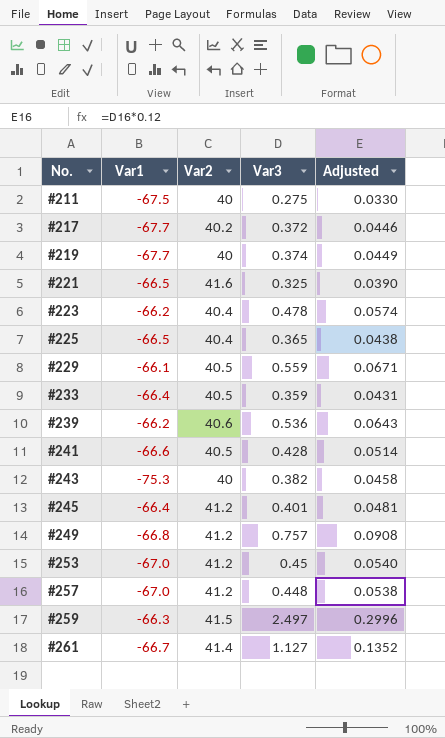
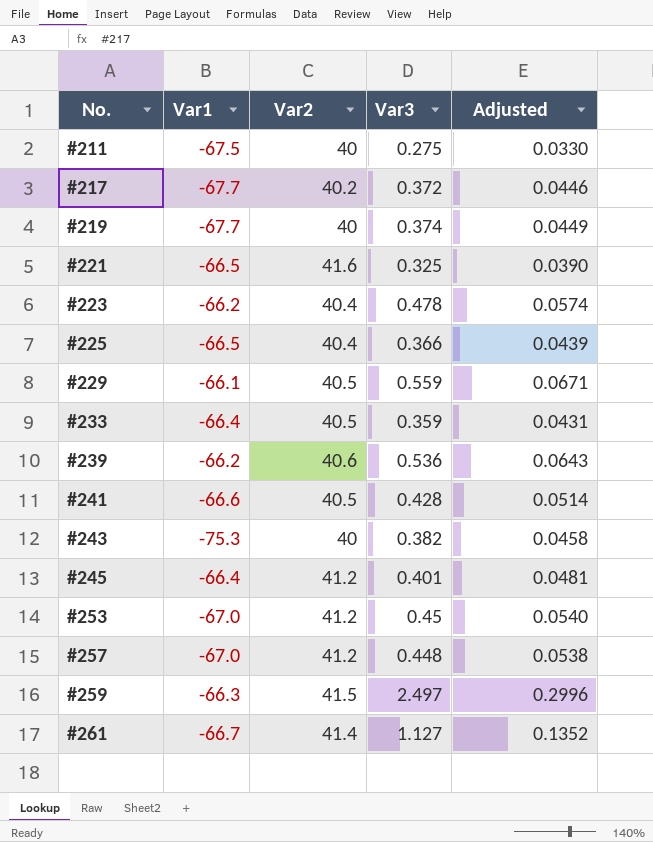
row #249: -66.8 | 41.2 | 0.757 | 0.0908 -> none
#225 | Var3: 0.365 -> 0.366
#225 | Adjusted: 0.0438 -> 0.0439

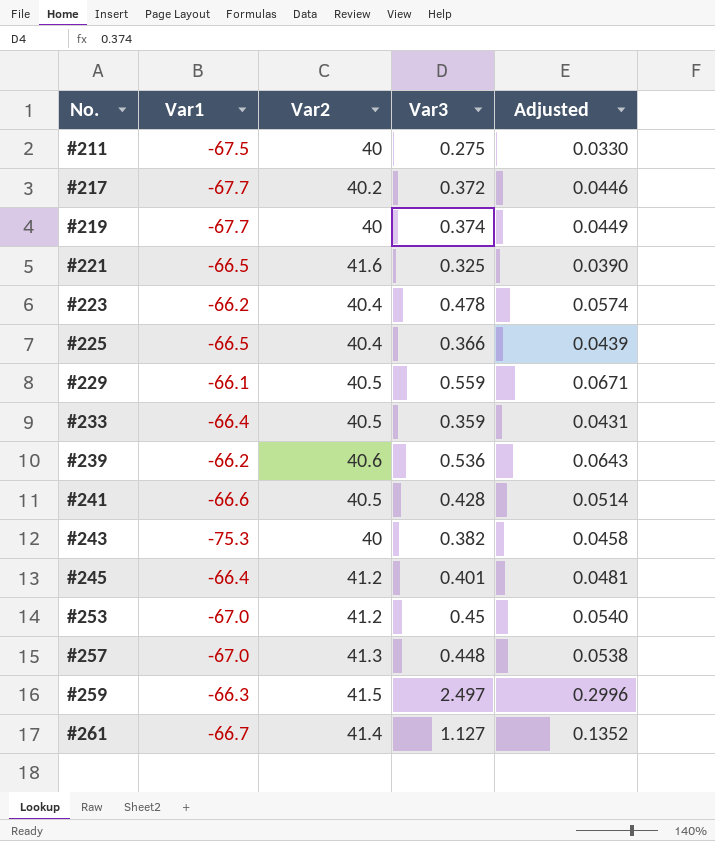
#257 | Var2: 41.2 -> 41.3

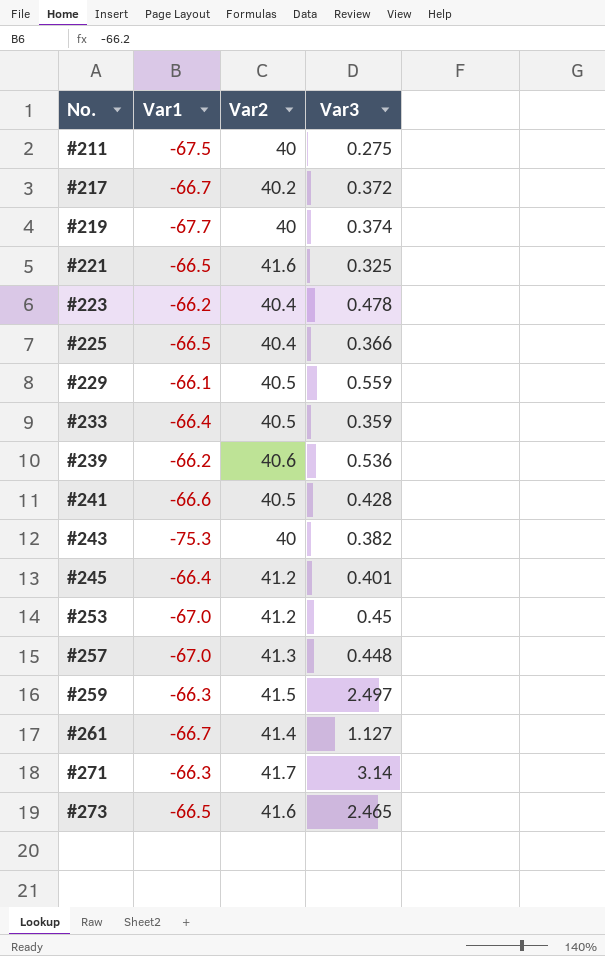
column Adjusted | formula: [Var3] * 0.12 -> none
#217 | Var1: -67.7 -> -66.7
row #271: none -> -66.3 | 41.7 | 3.14
row #273: none -> -66.5 | 41.6 | 2.465

